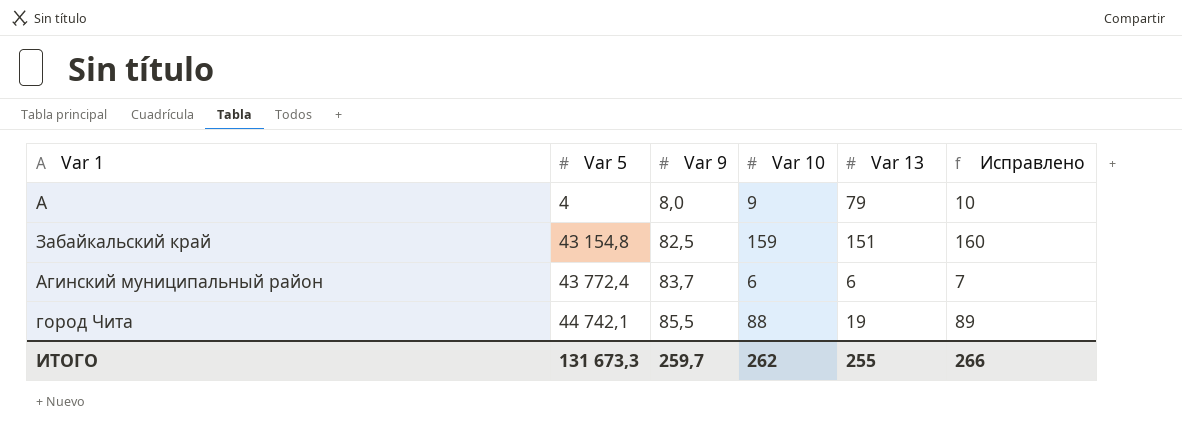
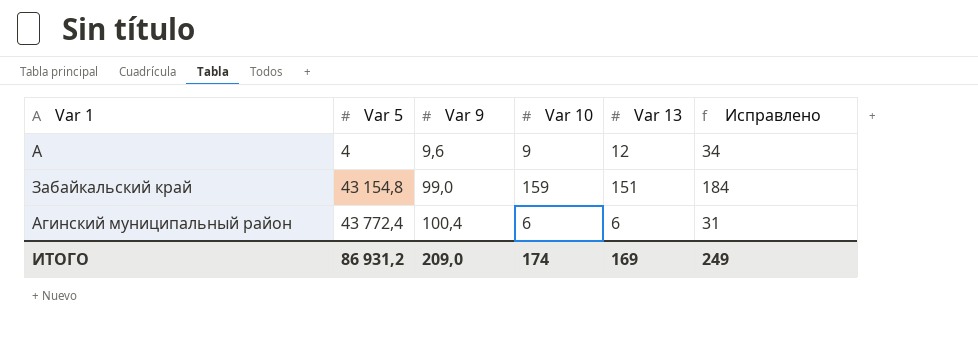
column Исправлено | formula: [Var 10] + 1 -> [Var 10] + 25
row город Чита: 44 742,1 | 85,5 | 88 | 19 | 89 -> none
А | Var 9: 8,0 -> 9,6
А | Var 13: 79 -> 12
Забайкальский край | Var 9: 82,5 -> 99,0
Агинский муниципальный район | Var 9: 83,7 -> 100,4
ИТОГО | Var 5: 131 673,3 -> 86 931,2
ИТОГО | Var 9: 259,7 -> 209,0
ИТОГО | Var 10: 262 -> 174
ИТОГО | Var 13: 255 -> 169
ИТОГО | Исправлено: 266 -> 249

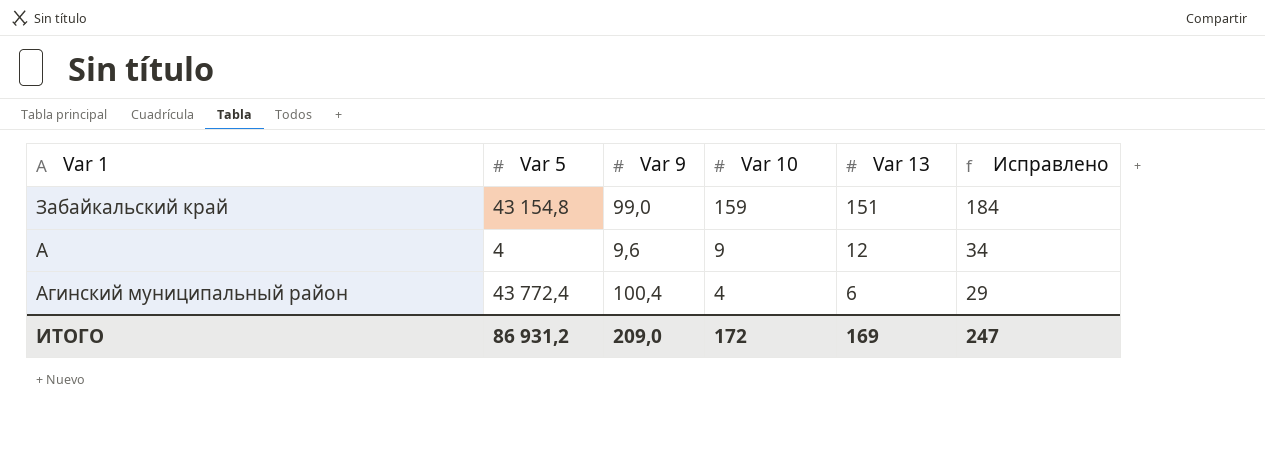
row order: Var 5 ascending -> Var 10 descending
Агинский муниципальный район | Var 10: 6 -> 4
Агинский муниципальный район | Исправлено: 31 -> 29
ИТОГО | Var 10: 174 -> 172
ИТОГО | Исправлено: 249 -> 247

